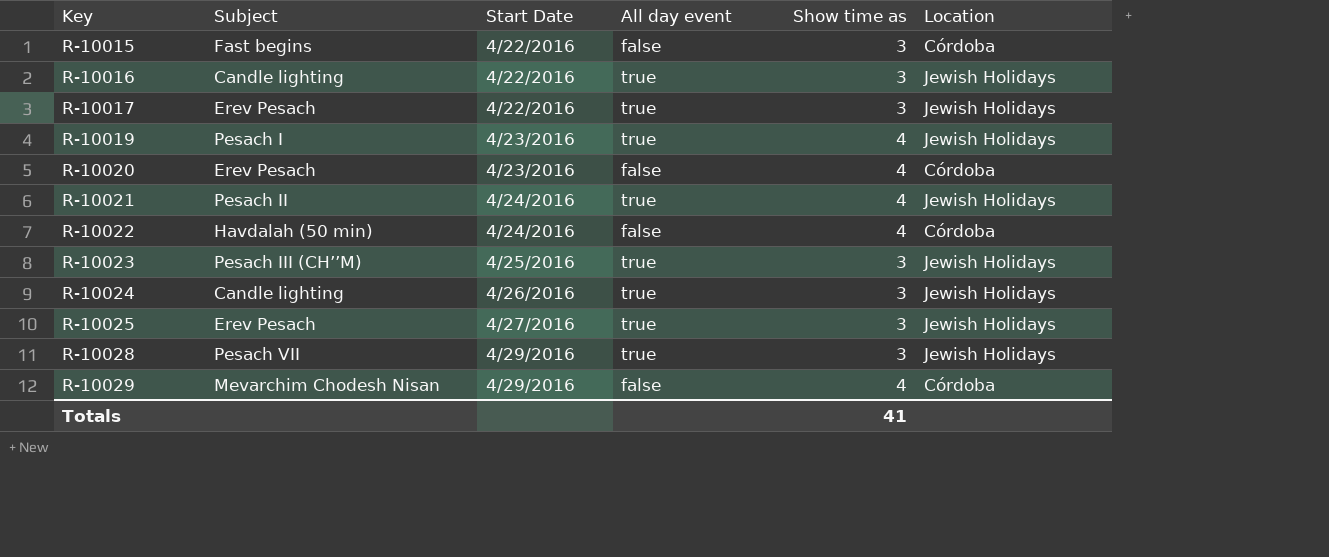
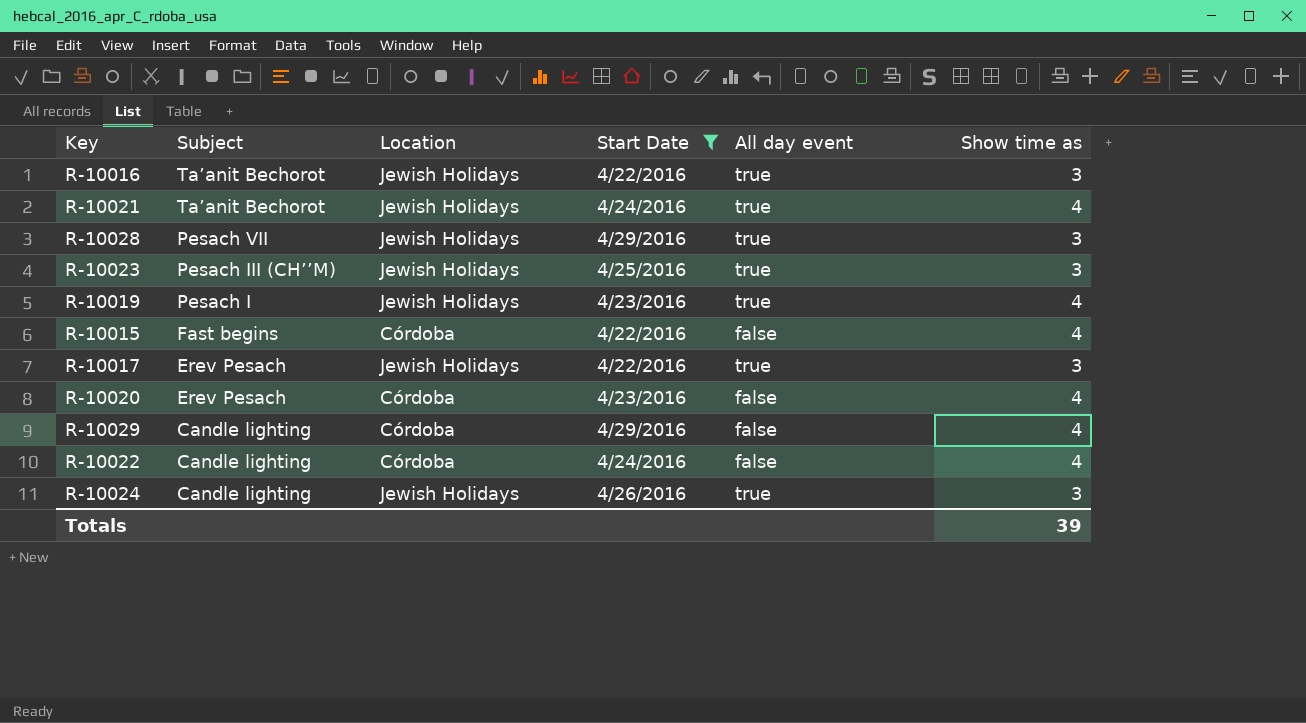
filter: none -> Start Date != 4/27/2016
row order: Key ascending -> Subject descending
column Location | position: 6 -> 3
R-10016 | Subject: Candle lighting -> Ta’anit Bechorot
R-10021 | Subject: Pesach II -> Ta’anit Bechorot
R-10015 | Show time as: 3 -> 4
R-10029 | Subject: Mevarchim Chodesh Nisan -> Candle lighting
R-10022 | Subject: Havdalah (50 min) -> Candle lighting
Totals | Show time as: 41 -> 39

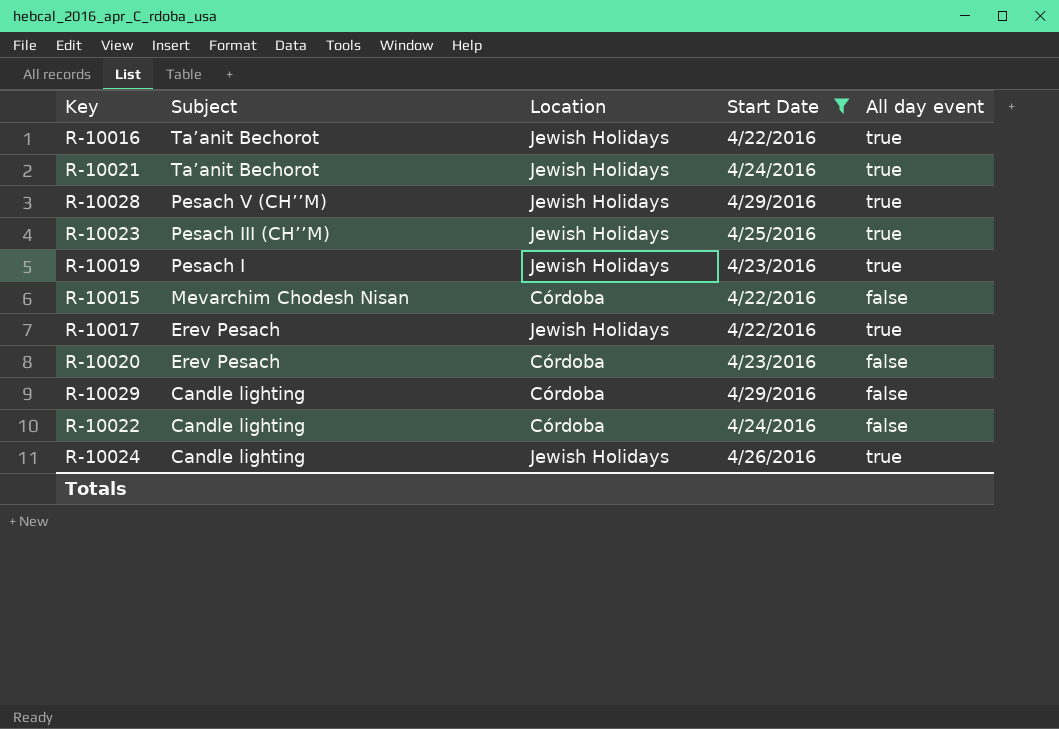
column Show time as | position: 6 -> none
R-10028 | Subject: Pesach VII -> Pesach V (CH’’M)
R-10015 | Subject: Fast begins -> Mevarchim Chodesh Nisan

